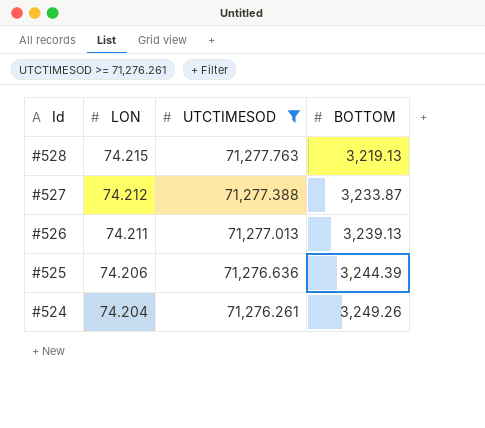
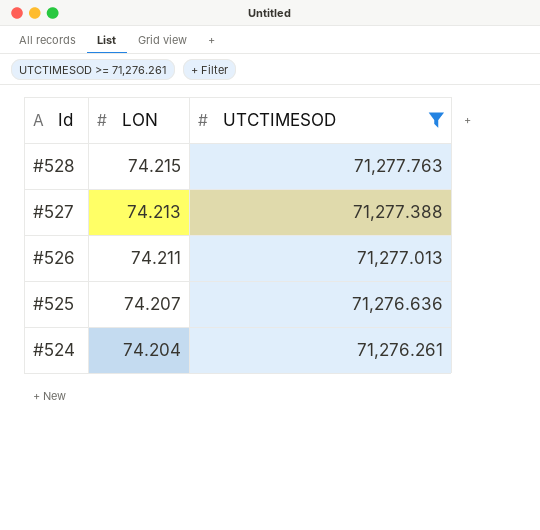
column BOTTOM | position: 4 -> none
#527 | LON: 74.212 -> 74.213
#525 | LON: 74.206 -> 74.207

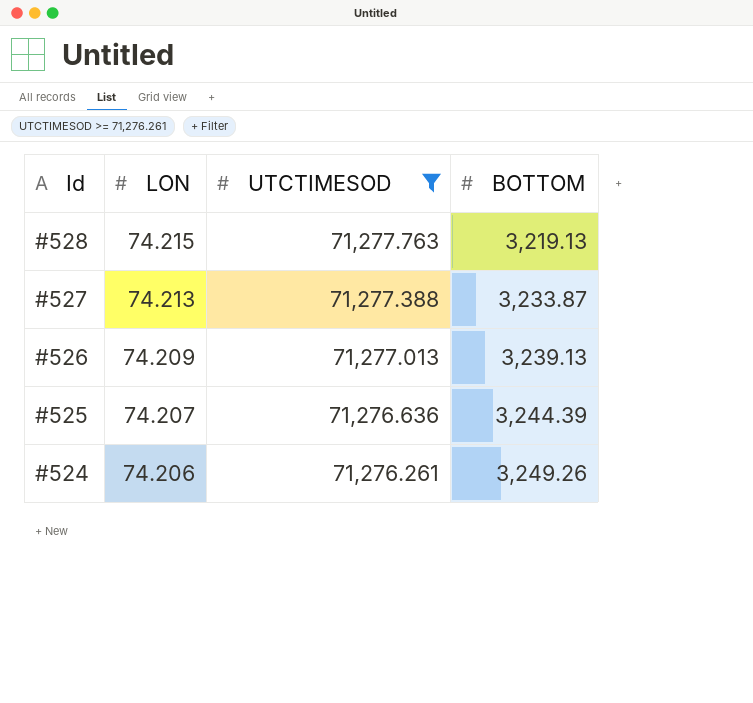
column BOTTOM | position: none -> 4
#526 | LON: 74.211 -> 74.209
#524 | LON: 74.204 -> 74.206

